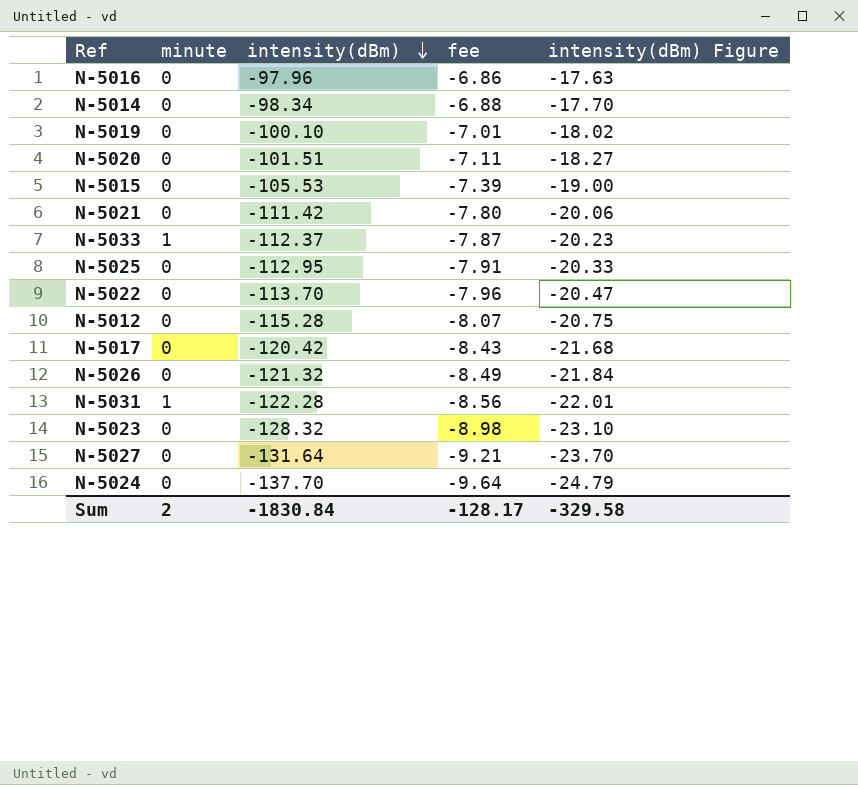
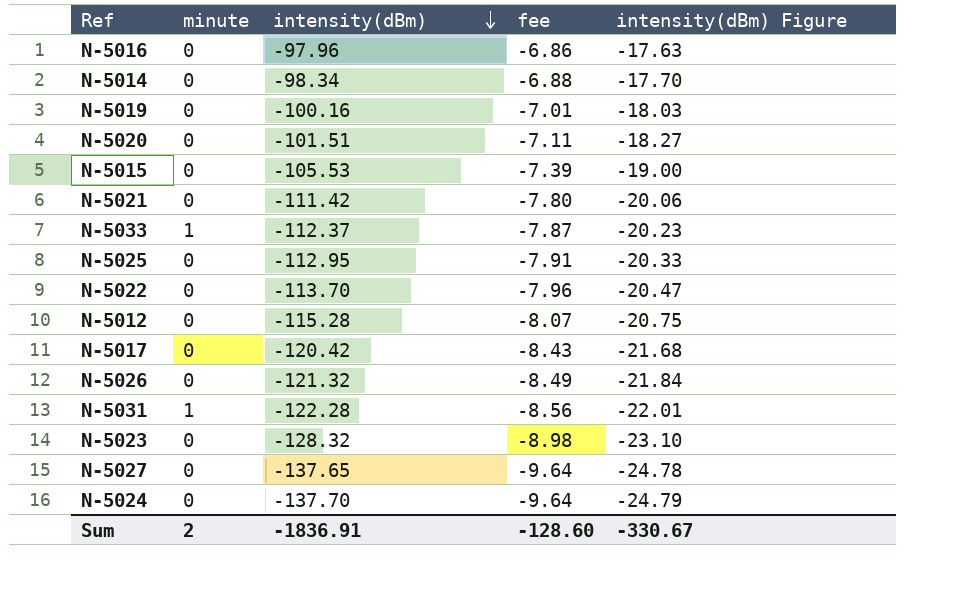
N-5019 | intensity(dBm): -100.10 -> -100.16
N-5019 | intensity(dBm) Figure: -18.02 -> -18.03
N-5027 | intensity(dBm): -131.64 -> -137.65
N-5027 | fee: -9.21 -> -9.64
N-5027 | intensity(dBm) Figure: -23.70 -> -24.78
Sum | intensity(dBm): -1830.84 -> -1836.91
Sum | fee: -128.17 -> -128.60
Sum | intensity(dBm) Figure: -329.58 -> -330.67

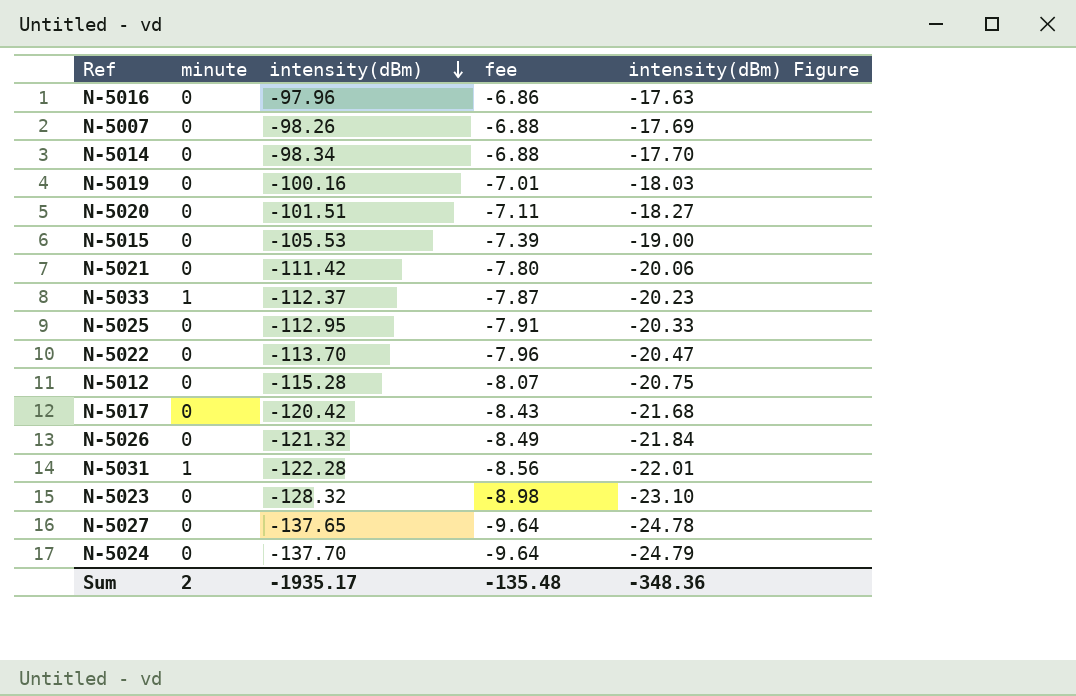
row N-5007: none -> 0 | -98.26 | -6.88 | -17.69
Sum | intensity(dBm): -1836.91 -> -1935.17
Sum | fee: -128.60 -> -135.48
Sum | intensity(dBm) Figure: -330.67 -> -348.36

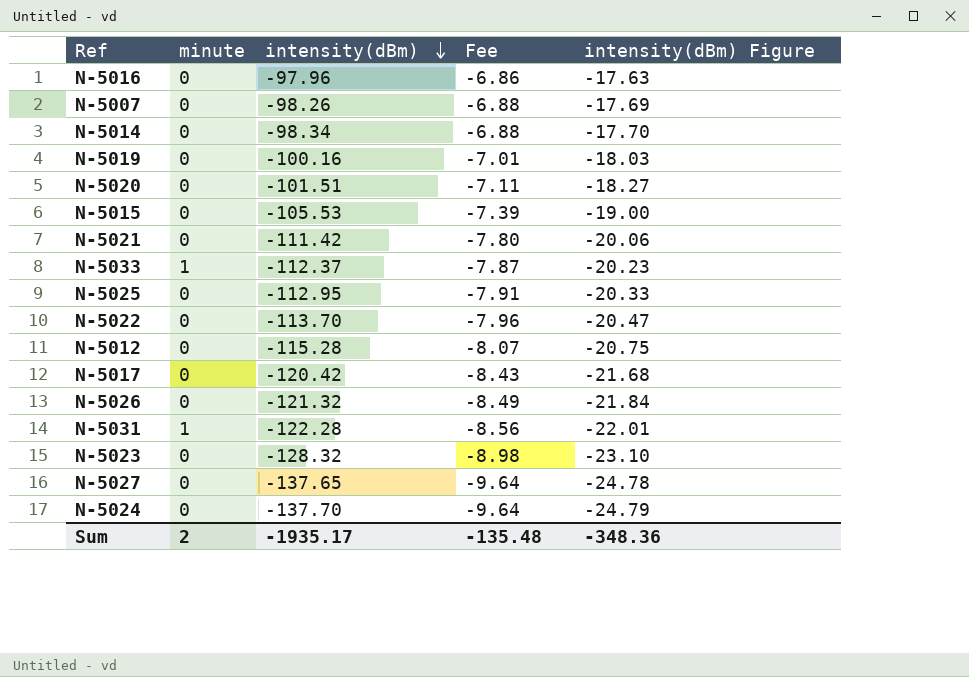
column name: fee -> Fee

